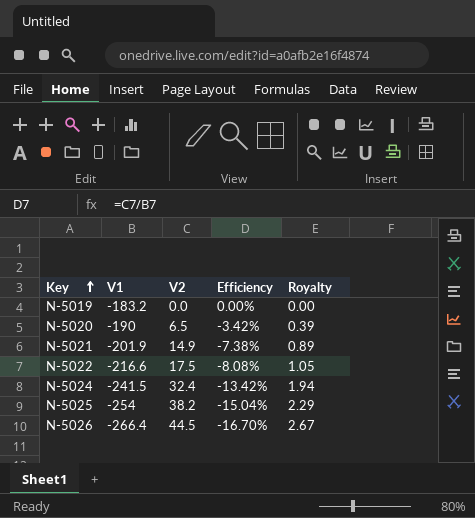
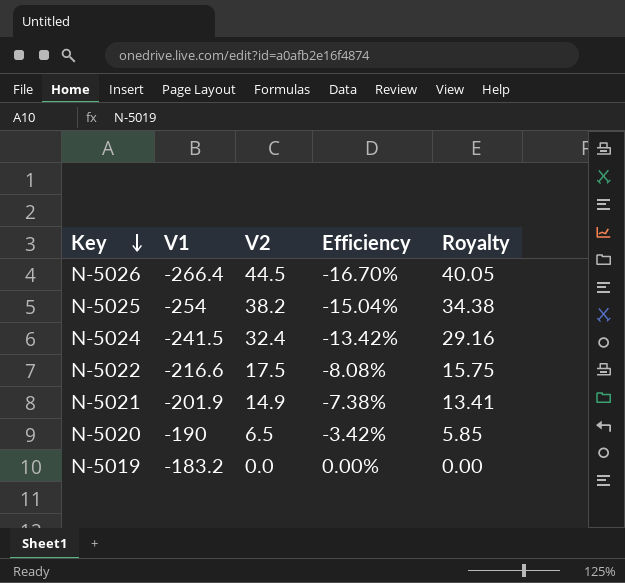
row order: Key ascending -> Key descending
column Royalty | formula: [V2] * 0.06 -> [V2] * 0.9

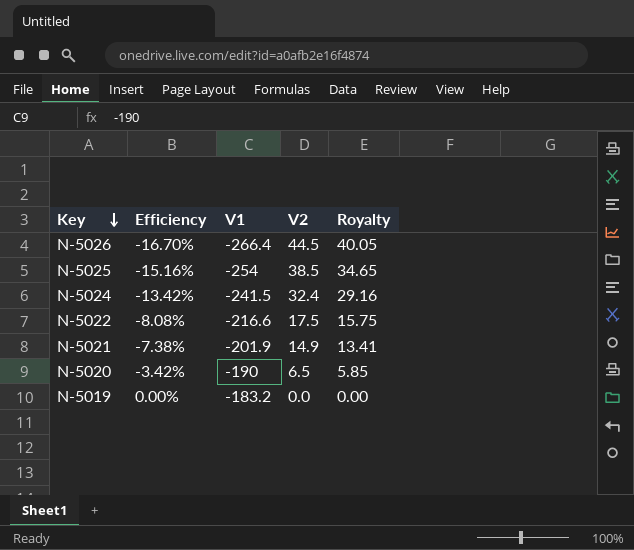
column Efficiency | position: 4 -> 2
N-5025 | Efficiency: -15.04% -> -15.16%
N-5025 | V2: 38.2 -> 38.5
N-5025 | Royalty: 34.38 -> 34.65

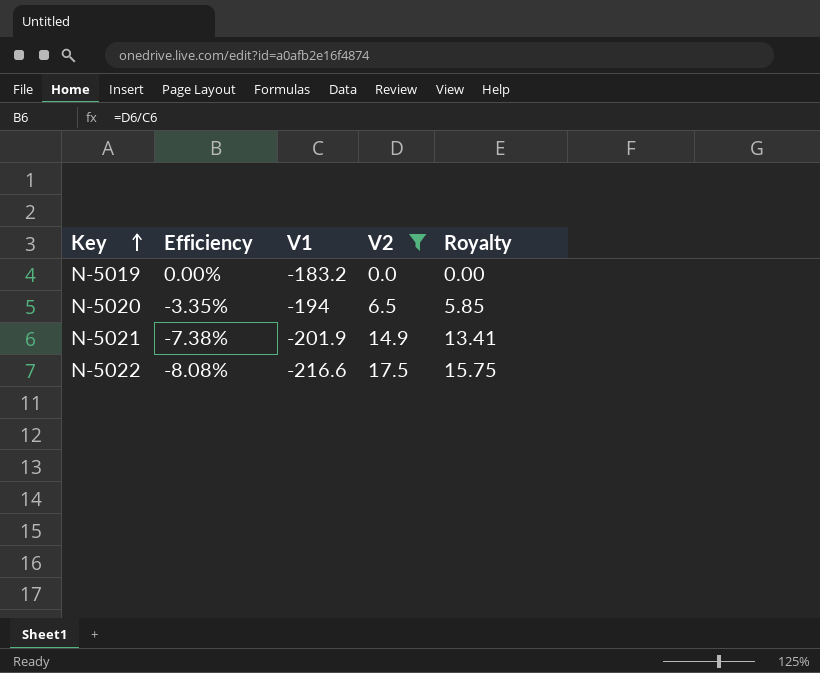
filter: none -> V2 <= 17.5
row order: Key descending -> Key ascending
N-5020 | Efficiency: -3.42% -> -3.35%
N-5020 | V1: -190 -> -194

